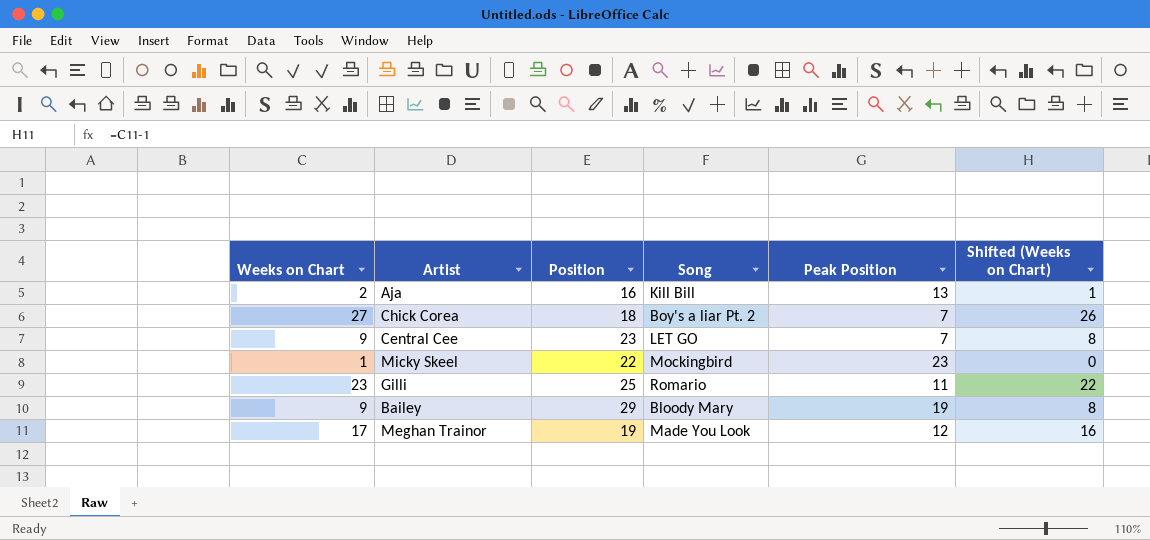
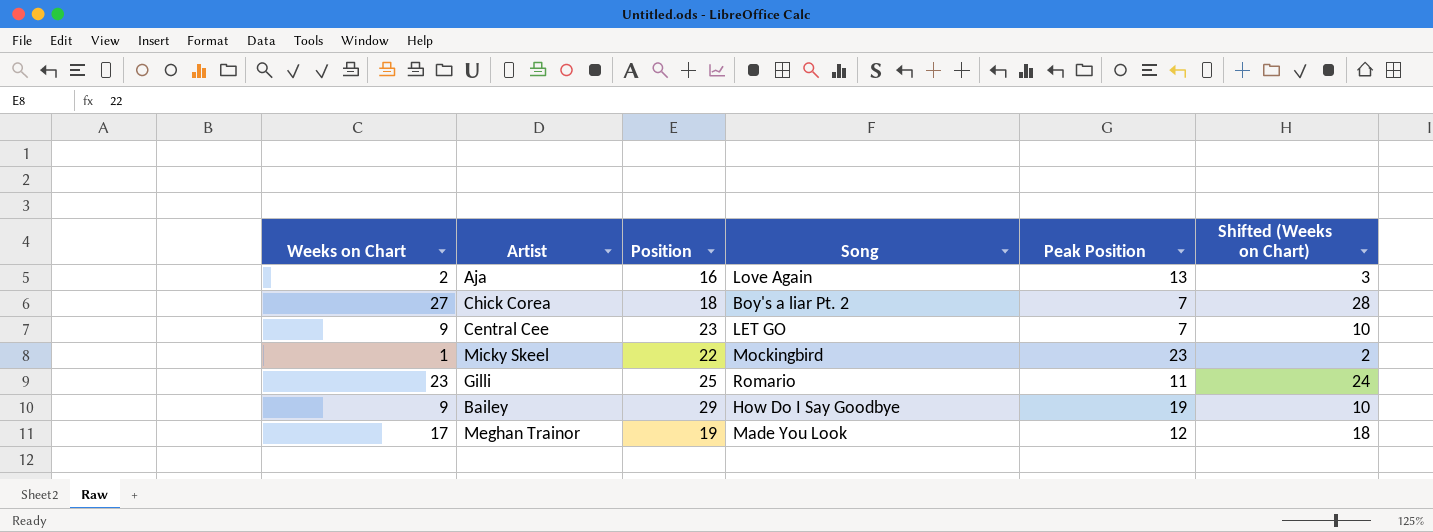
column Shifted (Weeks on Chart) | formula: [Weeks on Chart] - 1 -> [Weeks on Chart] + 1
Aja | Song: Kill Bill -> Love Again
Bailey | Song: Bloody Mary -> How Do I Say Goodbye

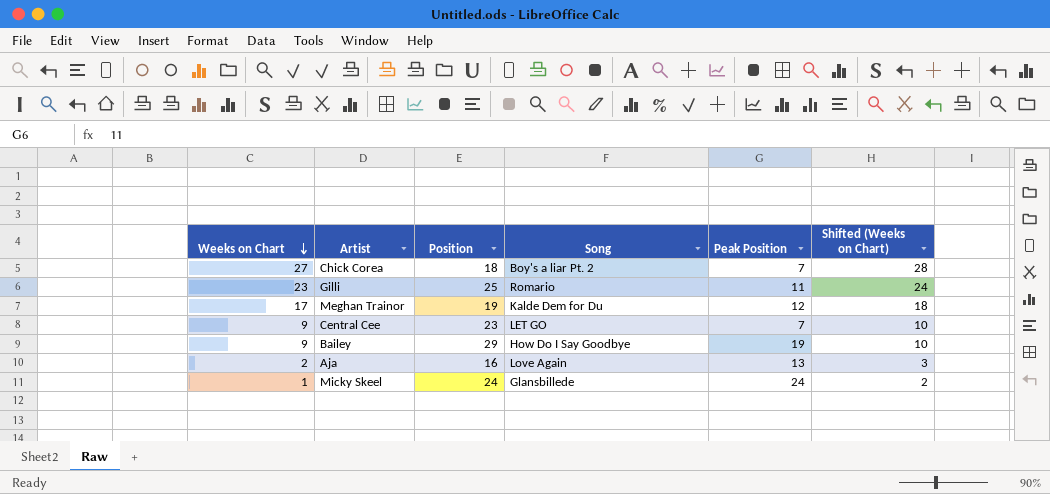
row order: none -> Weeks on Chart descending
Meghan Trainor | Song: Made You Look -> Kalde Dem for Du
Micky Skeel | Position: 22 -> 24
Micky Skeel | Song: Mockingbird -> Glansbillede
Micky Skeel | Peak Position: 23 -> 24

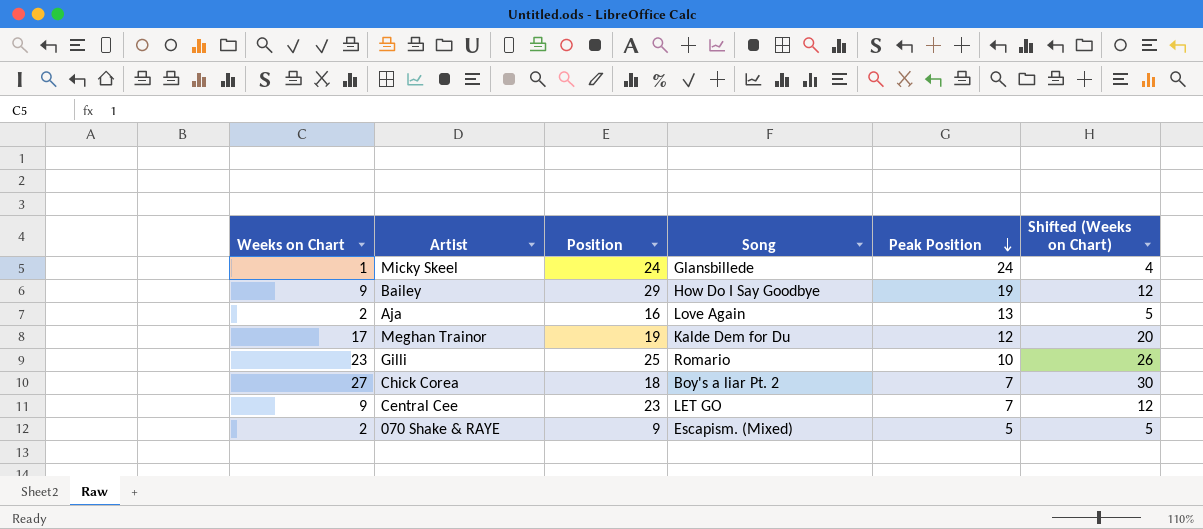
row order: Weeks on Chart descending -> Peak Position descending
column Shifted (Weeks on Chart) | formula: [Weeks on Chart] + 1 -> [Weeks on Chart] + 3
Gilli | Peak Position: 11 -> 10
row 070 Shake & RAYE: none -> 2 | 9 | Escapism. (Mixed) | 5 | 5

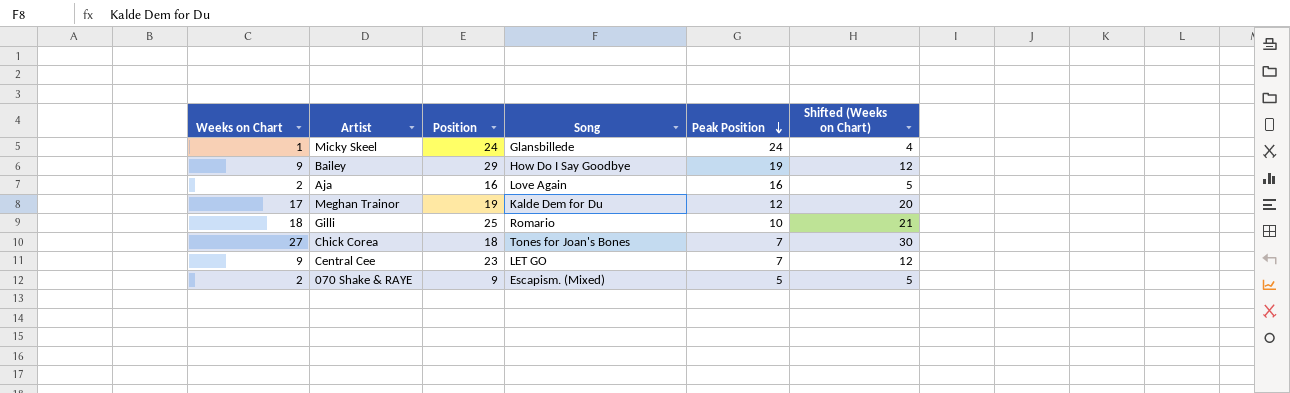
Aja | Peak Position: 13 -> 16
Gilli | Weeks on Chart: 23 -> 18
Gilli | Shifted (Weeks on Chart): 26 -> 21
Chick Corea | Song: Boy's a liar Pt. 2 -> Tones for Joan's Bones

